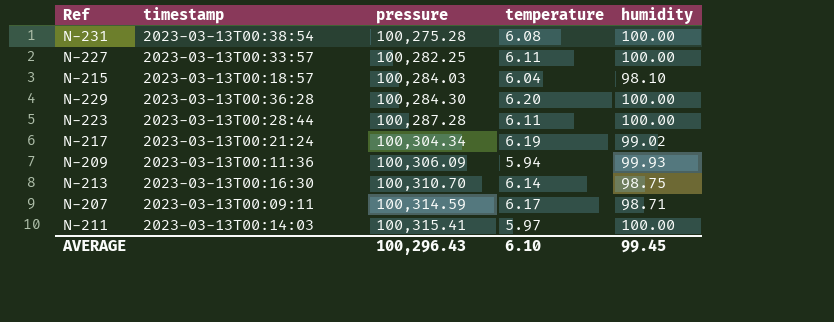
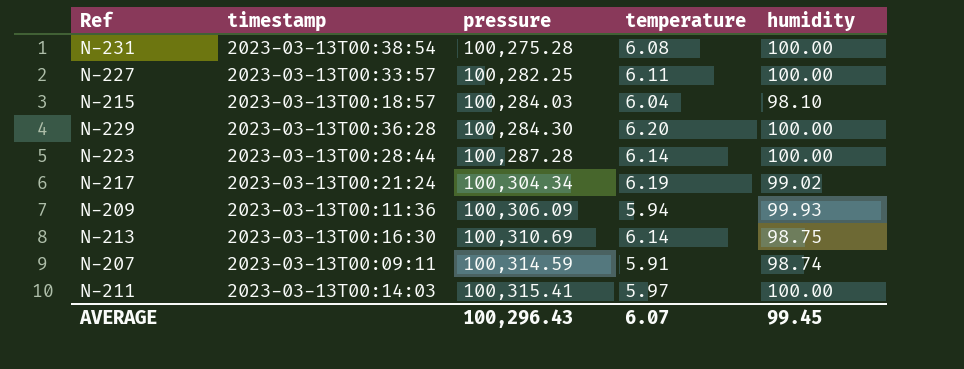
N-223 | temperature: 6.11 -> 6.14
N-213 | pressure: 100,310.70 -> 100,310.69
N-207 | temperature: 6.17 -> 5.91
N-207 | humidity: 98.71 -> 98.74
AVERAGE | temperature: 6.10 -> 6.07

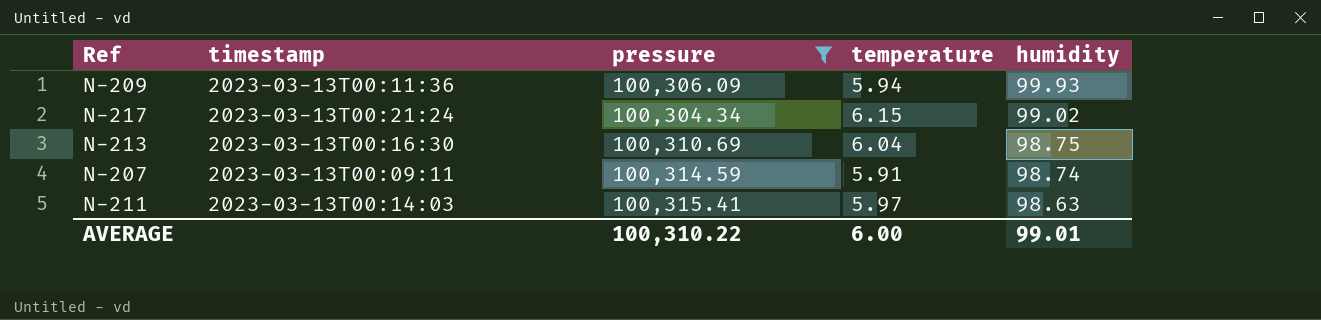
filter: none -> pressure >= 100,304.34
row order: pressure ascending -> humidity descending
N-217 | temperature: 6.19 -> 6.15
N-213 | temperature: 6.14 -> 6.04
N-211 | humidity: 100.00 -> 98.63
AVERAGE | pressure: 100,296.43 -> 100,310.22
AVERAGE | temperature: 6.07 -> 6.00
AVERAGE | humidity: 99.45 -> 99.01

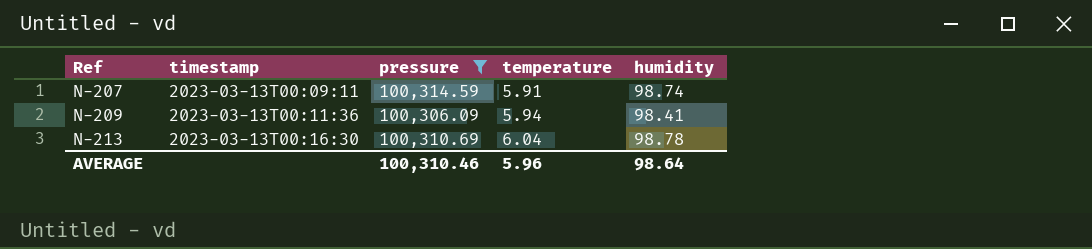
row order: humidity descending -> Ref ascending
row N-217: 2023-03-13T00:21:24 | 100,304.34 | 6.15 | 99.02 -> none
row N-211: 2023-03-13T00:14:03 | 100,315.41 | 5.97 | 98.63 -> none
N-209 | humidity: 99.93 -> 98.41
N-213 | humidity: 98.75 -> 98.78
AVERAGE | pressure: 100,310.22 -> 100,310.46
AVERAGE | temperature: 6.00 -> 5.96
AVERAGE | humidity: 99.01 -> 98.64

